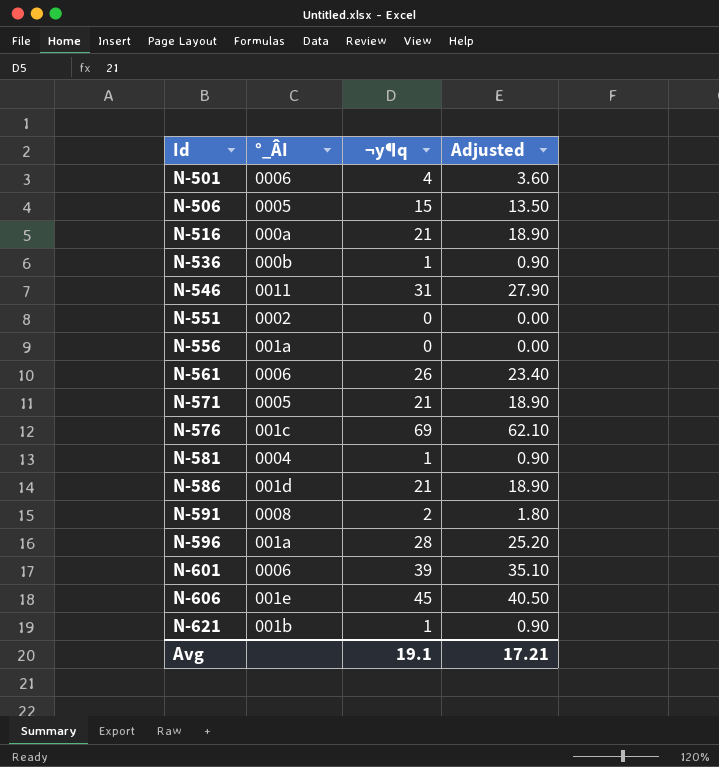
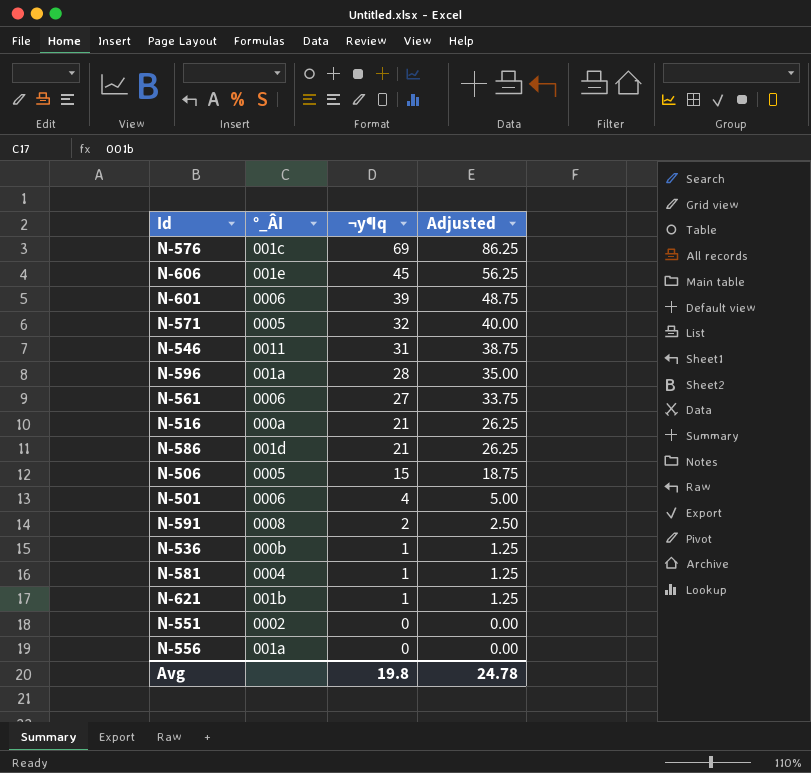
row order: Id ascending -> ¬y¶q descending
column Adjusted | formula: [¬y¶q] * 0.9 -> [¬y¶q] * 1.25
N-571 | ¬y¶q: 21 -> 32
N-561 | ¬y¶q: 26 -> 27
Avg | ¬y¶q: 19.1 -> 19.8
Avg | Adjusted: 17.21 -> 24.78

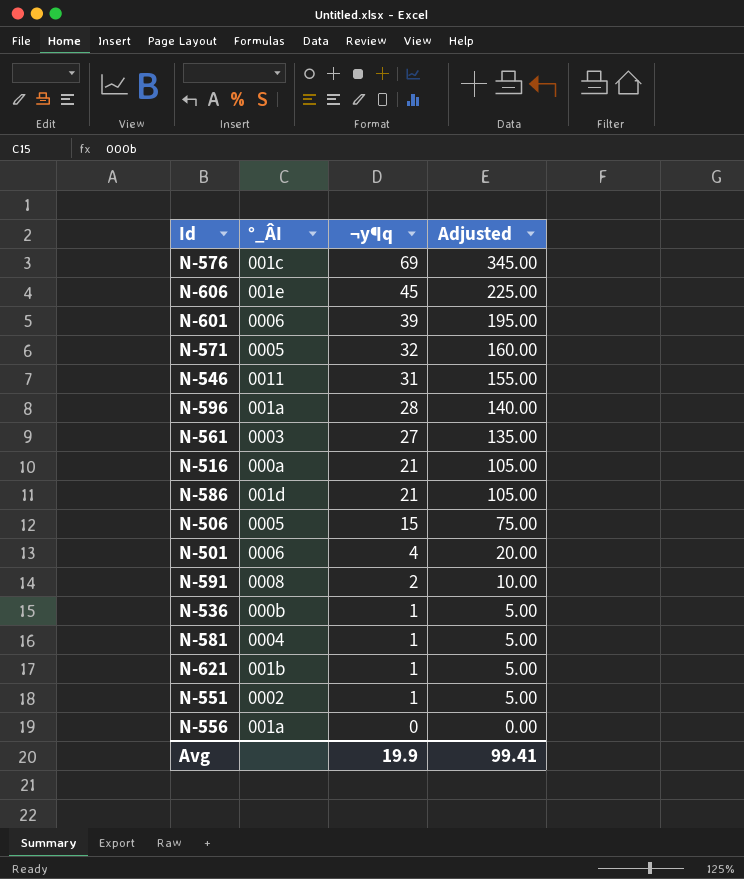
column Adjusted | formula: [¬y¶q] * 1.25 -> [¬y¶q] * 5
N-561 | °_ÂI: 0006 -> 0003
N-551 | ¬y¶q: 0 -> 1
Avg | ¬y¶q: 19.8 -> 19.9
Avg | Adjusted: 24.78 -> 99.41

